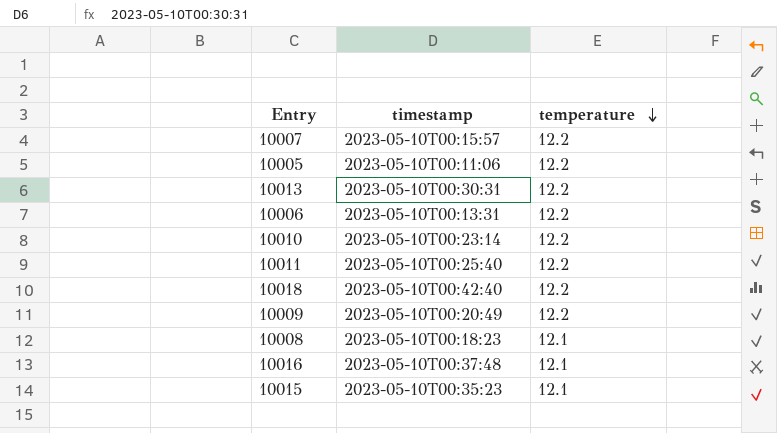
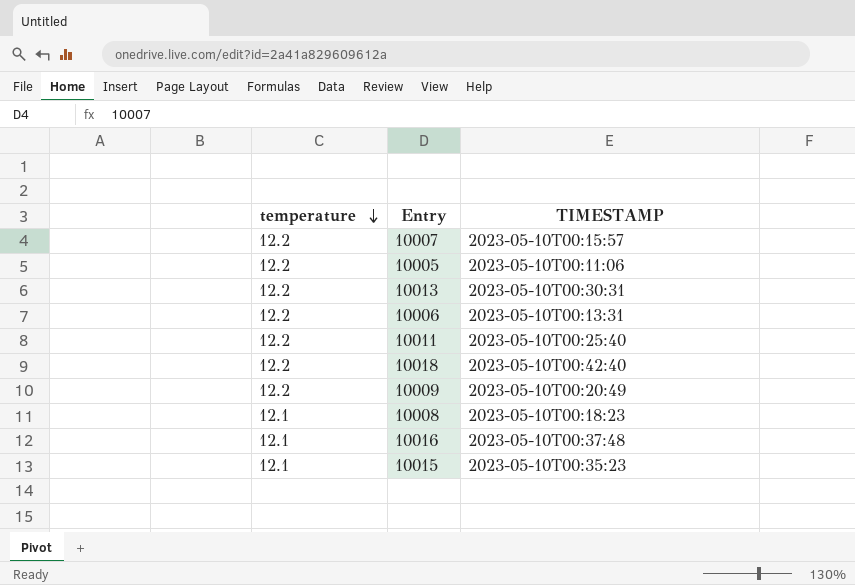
column temperature | position: 3 -> 1
column name: timestamp -> TIMESTAMP
row 10010: 2023-05-10T00:23:14 | 12.2 -> none

